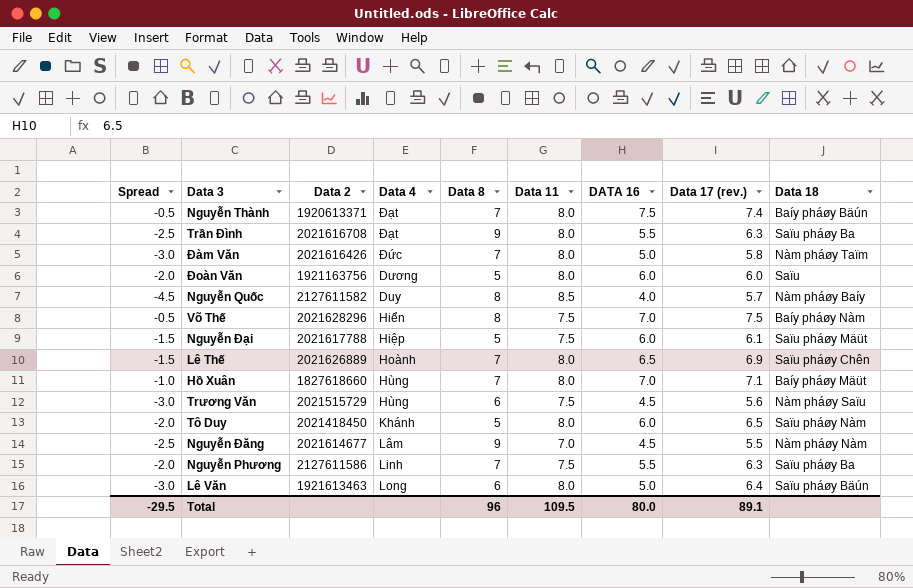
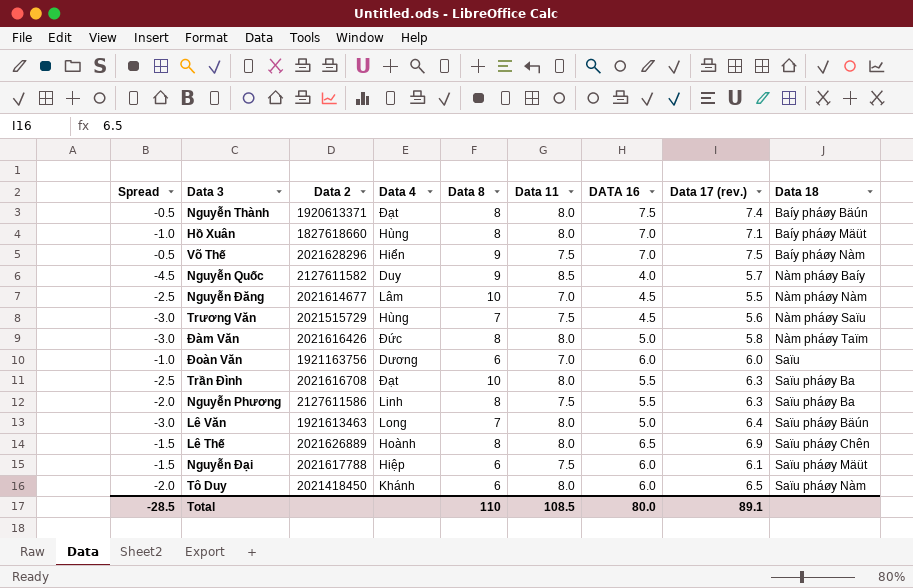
row order: none -> Data 18 ascending
Nguyễn Thành | Data 8: 7 -> 8
Hồ Xuân | Data 8: 7 -> 8
Võ Thế | Data 8: 8 -> 9
Nguyễn Quốc | Data 8: 8 -> 9
Nguyễn Đăng | Data 8: 9 -> 10
Trương Văn | Data 8: 6 -> 7
Đàm Văn | Data 8: 7 -> 8
Đoàn Văn | Spread: -2.0 -> -1.0
Đoàn Văn | Data 8: 5 -> 6
Đoàn Văn | Data 11: 8.0 -> 7.0
Trần Đình | Data 8: 9 -> 10
Nguyễn Phương | Data 8: 7 -> 8
Lê Văn | Data 8: 6 -> 7
Lê Thế | Data 8: 7 -> 8
Nguyễn Đại | Data 8: 5 -> 6
Tô Duy | Data 8: 5 -> 6
Total | Spread: -29.5 -> -28.5
Total | Data 8: 96 -> 110
Total | Data 11: 109.5 -> 108.5

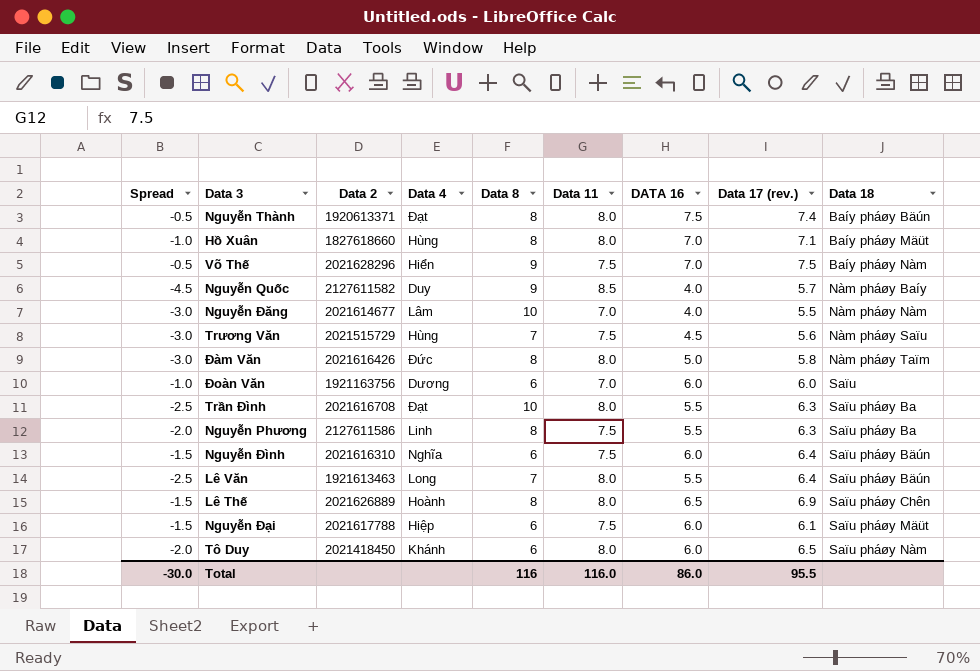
Nguyễn Đăng | Spread: -2.5 -> -3.0
Nguyễn Đăng | DATA 16: 4.5 -> 4.0
row Nguyễn Đình: none -> -1.5 | 2021616310 | Nghĩa | 6 | 7.5 | 6.0 | 6.4 | Saïu pháøy Bäún
Lê Văn | Spread: -3.0 -> -2.5
Lê Văn | DATA 16: 5.0 -> 5.5
Total | Spread: -28.5 -> -30.0
Total | Data 8: 110 -> 116
Total | Data 11: 108.5 -> 116.0
Total | DATA 16: 80.0 -> 86.0
Total | Data 17 (rev.): 89.1 -> 95.5

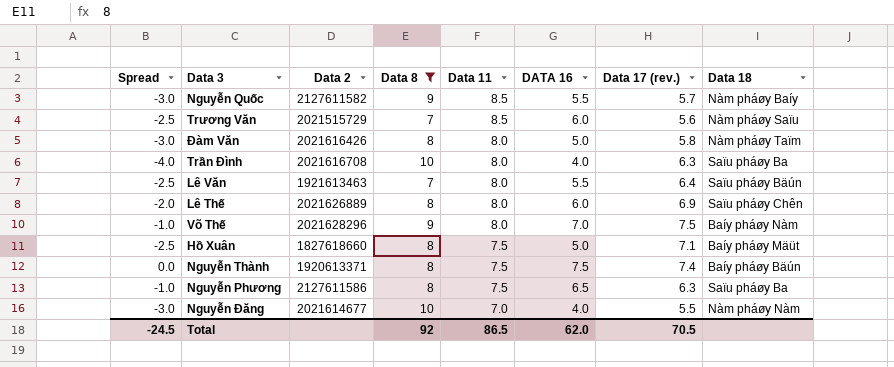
filter: none -> Data 8 != 6
row order: Data 18 ascending -> Data 11 descending
column Data 4 | position: 4 -> none
Nguyễn Quốc | Spread: -4.5 -> -3.0
Nguyễn Quốc | DATA 16: 4.0 -> 5.5
Trương Văn | Spread: -3.0 -> -2.5
Trương Văn | Data 11: 7.5 -> 8.5
Trương Văn | DATA 16: 4.5 -> 6.0
Trần Đình | Spread: -2.5 -> -4.0
Trần Đình | DATA 16: 5.5 -> 4.0
Lê Thế | Spread: -1.5 -> -2.0
Lê Thế | DATA 16: 6.5 -> 6.0
Võ Thế | Spread: -0.5 -> -1.0
Võ Thế | Data 11: 7.5 -> 8.0
Hồ Xuân | Spread: -1.0 -> -2.5
Hồ Xuân | Data 11: 8.0 -> 7.5
Hồ Xuân | DATA 16: 7.0 -> 5.0
Nguyễn Thành | Spread: -0.5 -> 0.0
Nguyễn Thành | Data 11: 8.0 -> 7.5
Nguyễn Phương | Spread: -2.0 -> -1.0
Nguyễn Phương | DATA 16: 5.5 -> 6.5
Total | Spread: -30.0 -> -24.5
Total | Data 8: 116 -> 92
Total | Data 11: 116.0 -> 86.5
Total | DATA 16: 86.0 -> 62.0
Total | Data 17 (rev.): 95.5 -> 70.5

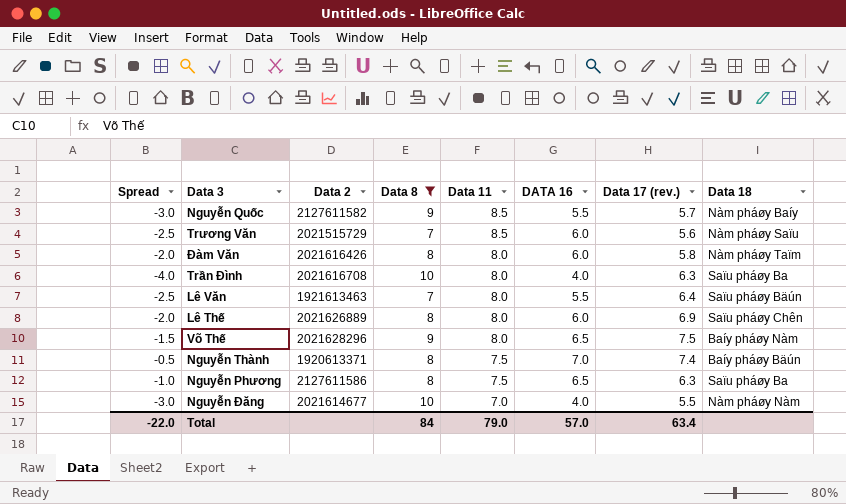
row Hồ Xuân: -2.5 | 1827618660 | 8 | 7.5 | 5.0 | 7.1 | Baíy pháøy Mäüt -> none
Đàm Văn | Spread: -3.0 -> -2.0
Đàm Văn | DATA 16: 5.0 -> 6.0
Võ Thế | Spread: -1.0 -> -1.5
Võ Thế | DATA 16: 7.0 -> 6.5
Nguyễn Thành | Spread: 0.0 -> -0.5
Nguyễn Thành | DATA 16: 7.5 -> 7.0
Total | Spread: -24.5 -> -22.0
Total | Data 8: 92 -> 84
Total | Data 11: 86.5 -> 79.0
Total | DATA 16: 62.0 -> 57.0
Total | Data 17 (rev.): 70.5 -> 63.4

